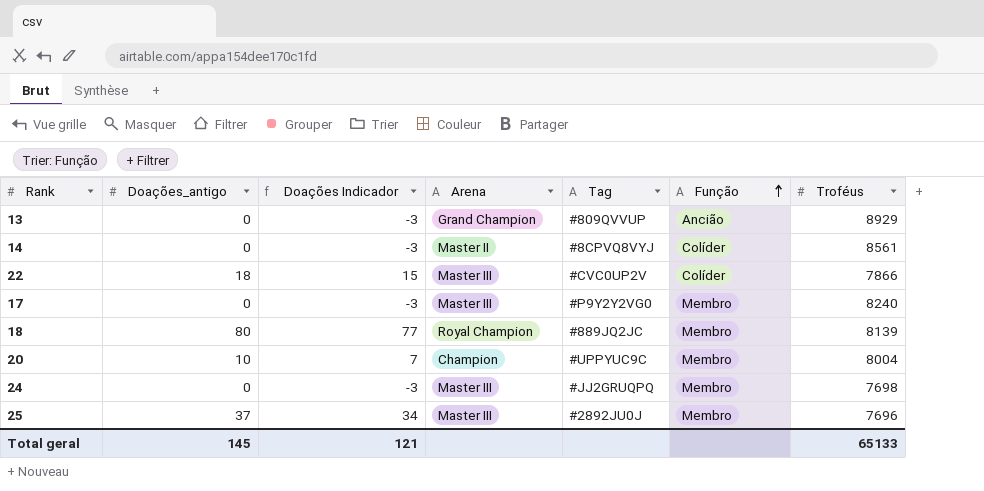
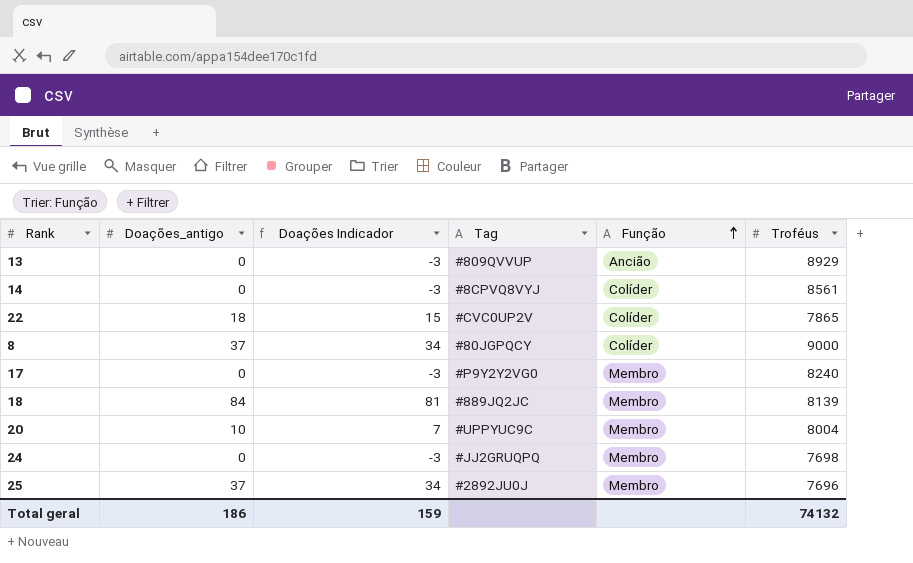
column Arena | position: 4 -> none
22 | Troféus: 7866 -> 7865
row 8: none -> 37 | 34 | #80JGPQCY | Colíder | 9000
18 | Doações_antigo: 80 -> 84
18 | Doações Indicador: 77 -> 81
Total geral | Doações_antigo: 145 -> 186
Total geral | Doações Indicador: 121 -> 159
Total geral | Troféus: 65133 -> 74132

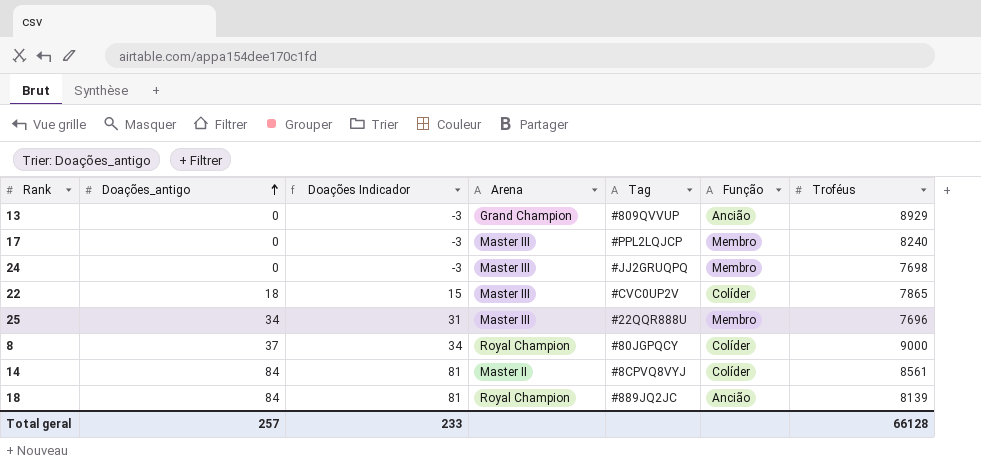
row order: Função ascending -> Doações_antigo ascending
column Arena | position: none -> 4
row 20: 10 | 7 | #UPPYUC9C | Membro | 8004 -> none
17 | Tag: #P9Y2Y2VG0 -> #PPL2LQJCP
25 | Doações_antigo: 37 -> 34
25 | Doações Indicador: 34 -> 31
25 | Tag: #2892JU0J -> #22QQR888U
14 | Doações_antigo: 0 -> 84
14 | Doações Indicador: -3 -> 81
18 | Função: Membro -> Ancião
Total geral | Doações_antigo: 186 -> 257
Total geral | Doações Indicador: 159 -> 233
Total geral | Troféus: 74132 -> 66128

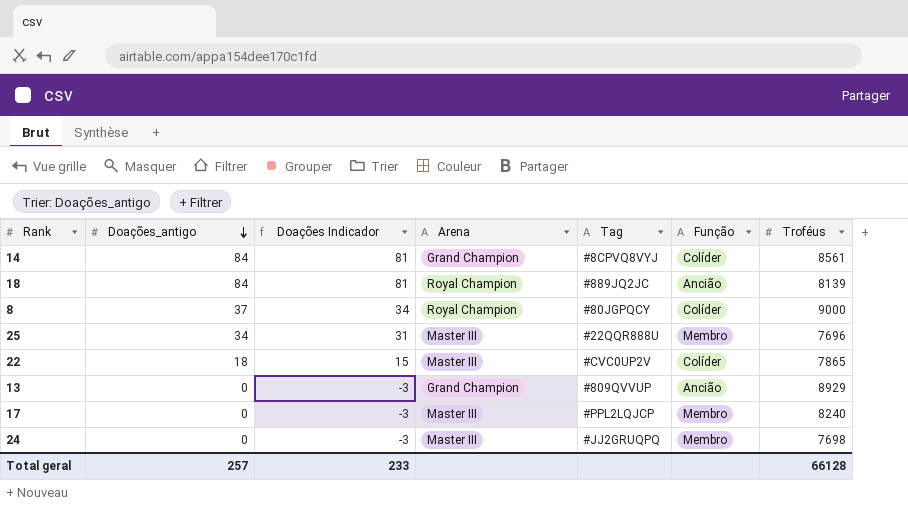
row order: Doações_antigo ascending -> Doações_antigo descending
14 | Arena: Master II -> Grand Champion

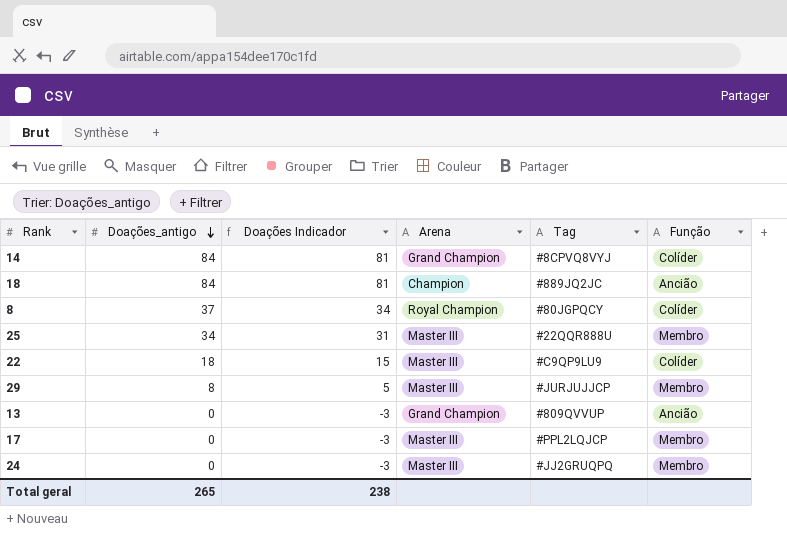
column Troféus | position: 7 -> none
18 | Arena: Royal Champion -> Champion
22 | Tag: #CVC0UP2V -> #C9QP9LU9
row 29: none -> 8 | 5 | Master III | #JURJUJJCP | Membro
Total geral | Doações_antigo: 257 -> 265
Total geral | Doações Indicador: 233 -> 238

